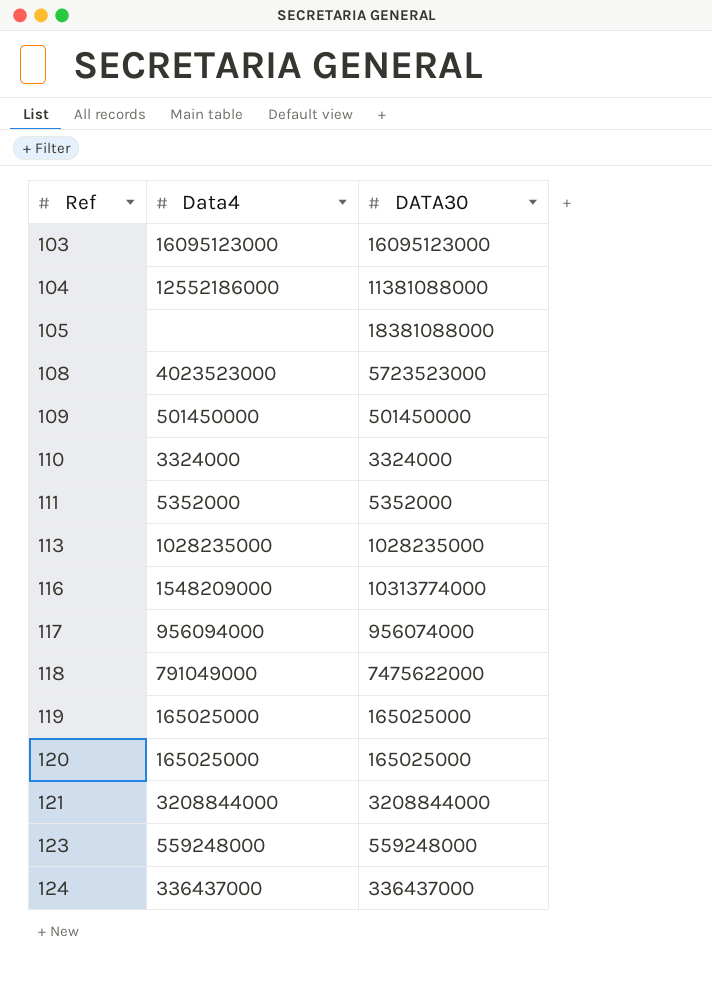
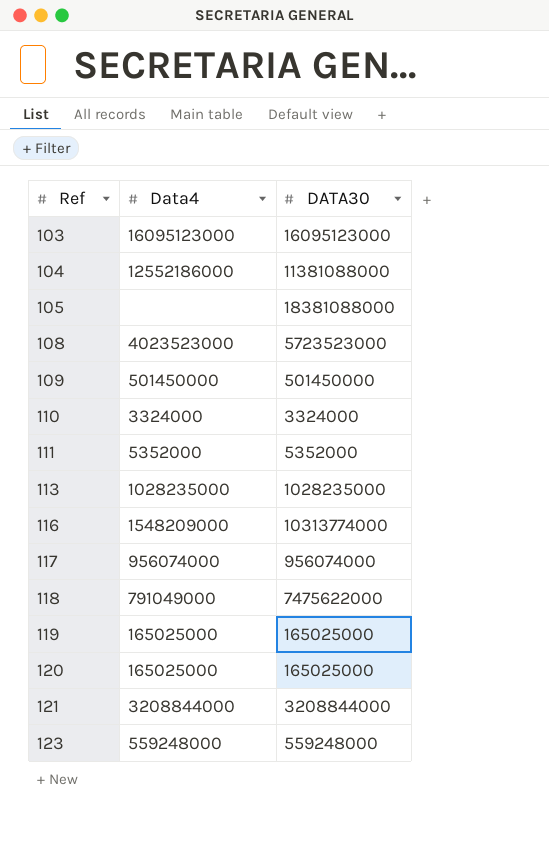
row 124: 336437000 | 336437000 -> none
117 | Data4: 956094000 -> 956074000

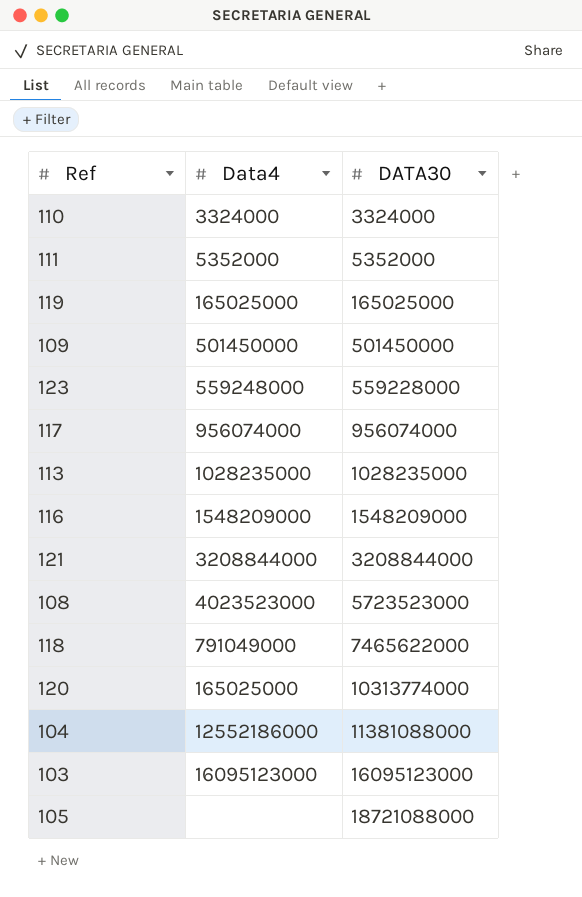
row order: Ref ascending -> DATA30 ascending
123 | DATA30: 559248000 -> 559228000
116 | DATA30: 10313774000 -> 1548209000
118 | DATA30: 7475622000 -> 7465622000
120 | DATA30: 165025000 -> 10313774000
105 | DATA30: 18381088000 -> 18721088000

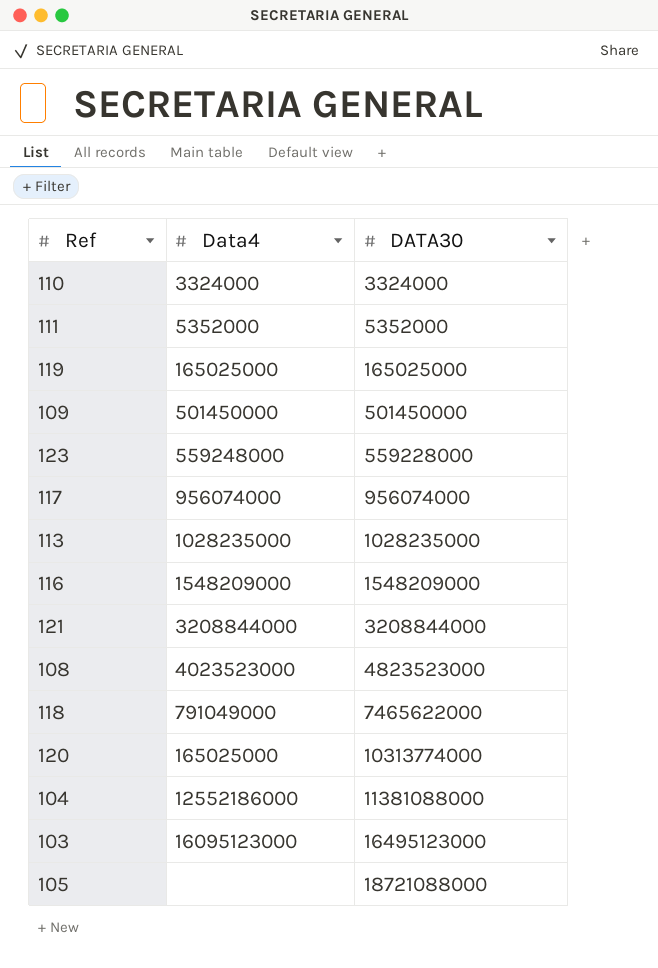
108 | DATA30: 5723523000 -> 4823523000
103 | DATA30: 16095123000 -> 16495123000

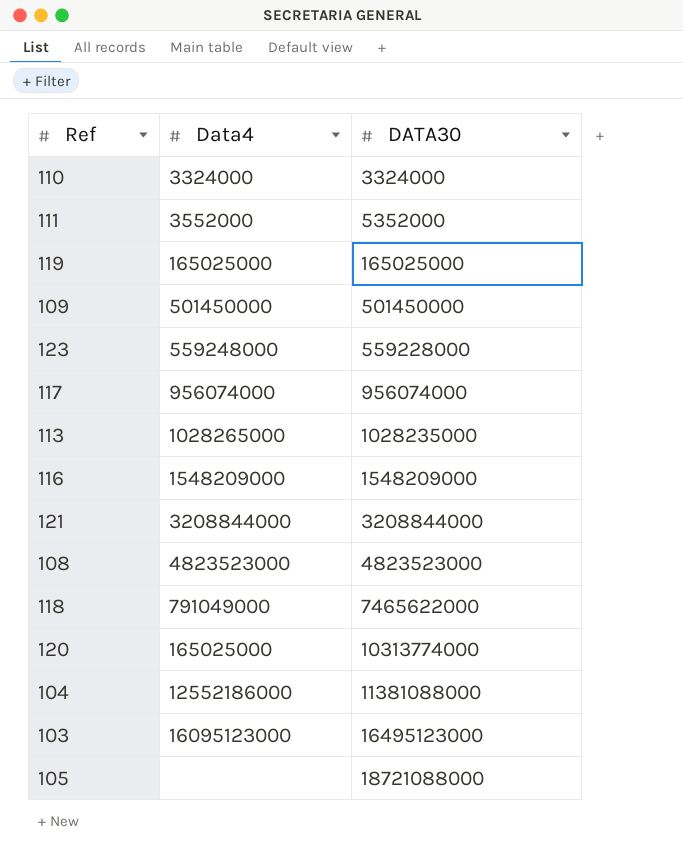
111 | Data4: 5352000 -> 3552000
113 | Data4: 1028235000 -> 1028265000
108 | Data4: 4023523000 -> 4823523000

